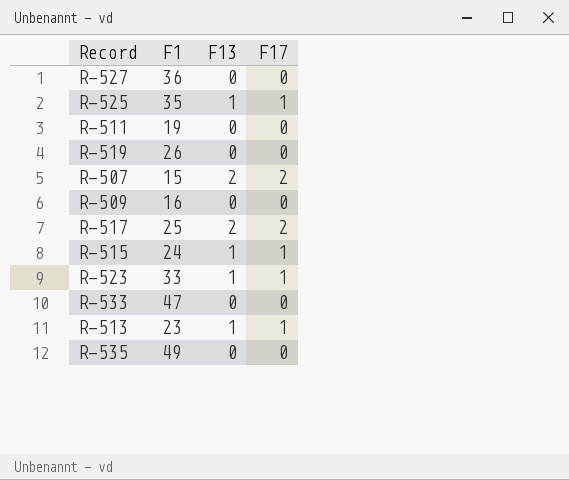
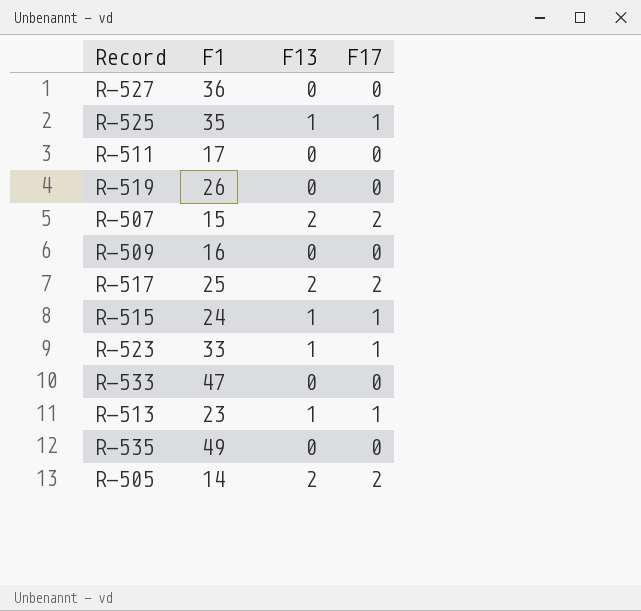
R-511 | F1: 19 -> 17
row R-505: none -> 14 | 2 | 2

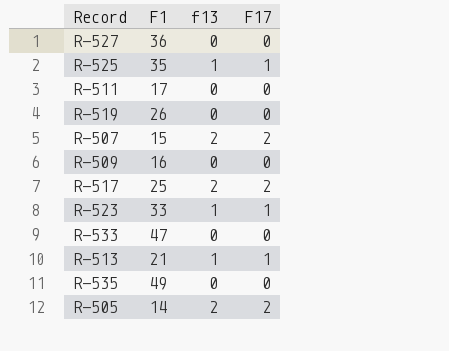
column name: F13 -> f13
row R-515: 24 | 1 | 1 -> none
R-513 | F1: 23 -> 21

